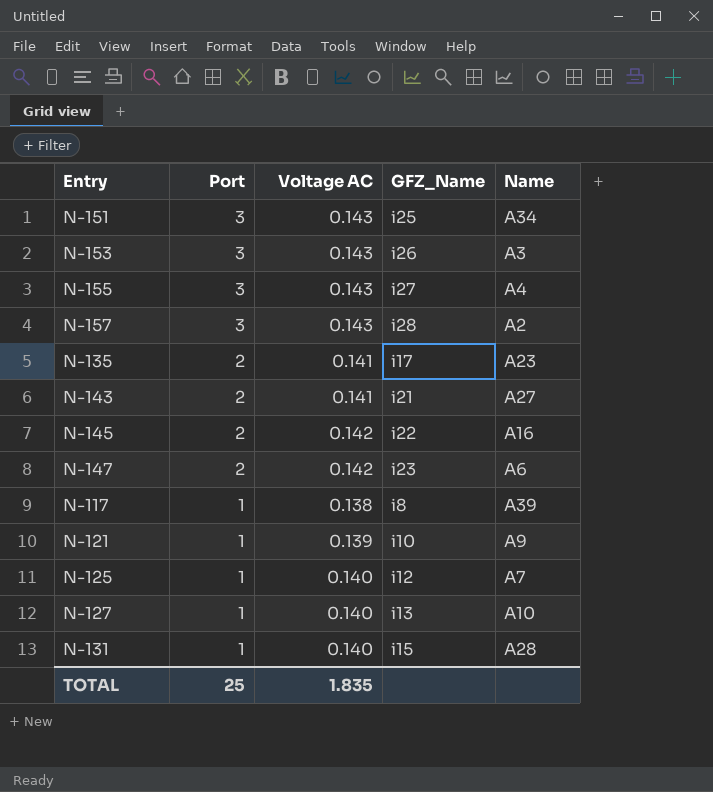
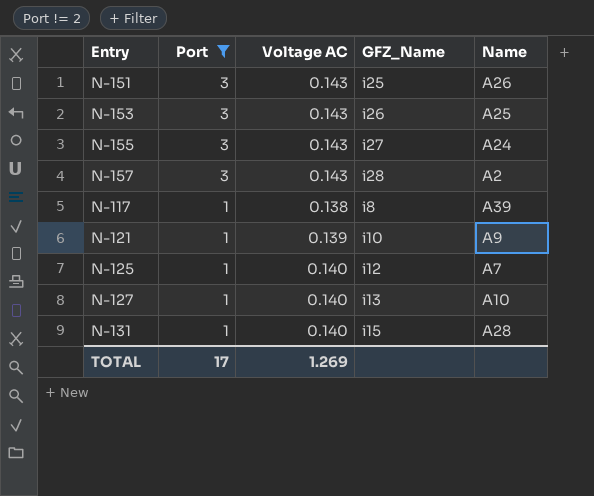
filter: none -> Port != 2
N-151 | Name: A34 -> A26
N-153 | Name: A3 -> A25
N-155 | Name: A4 -> A24
TOTAL | Port: 25 -> 17
TOTAL | Voltage AC: 1.835 -> 1.269

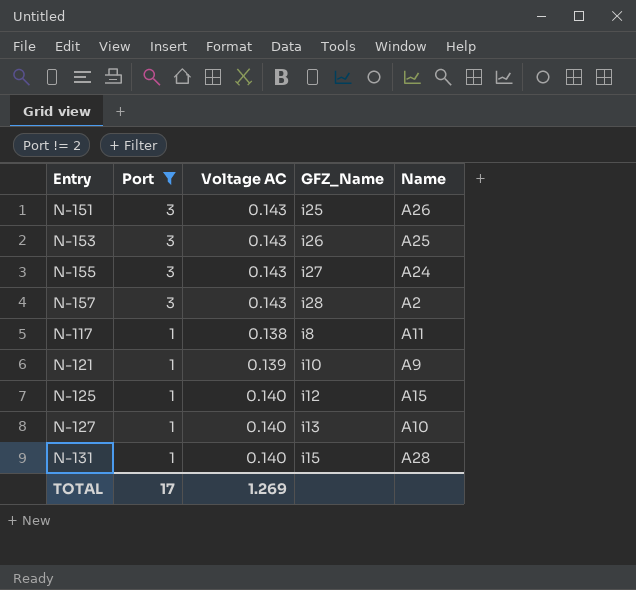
N-117 | Name: A39 -> A11
N-125 | Name: A7 -> A15

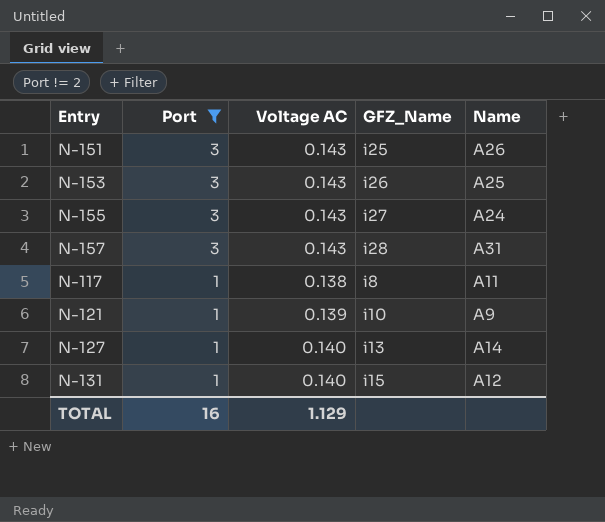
row N-125: 1 | 0.140 | i12 | A15 -> none
N-157 | Name: A2 -> A31
N-127 | Name: A10 -> A14
N-131 | Name: A28 -> A12
TOTAL | Port: 17 -> 16
TOTAL | Voltage AC: 1.269 -> 1.129

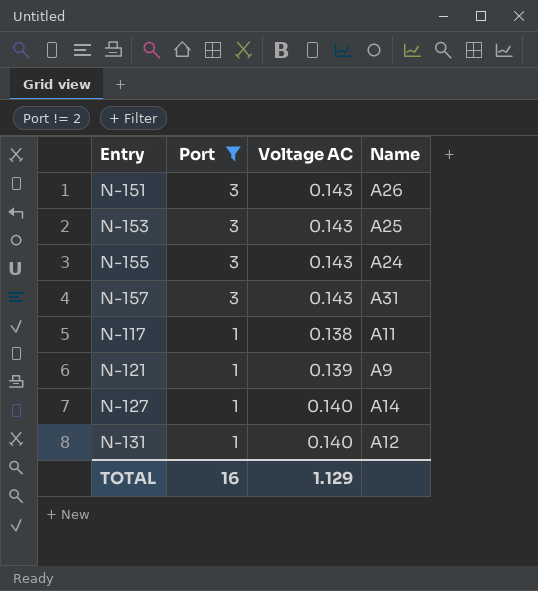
column GFZ_Name | position: 4 -> none

